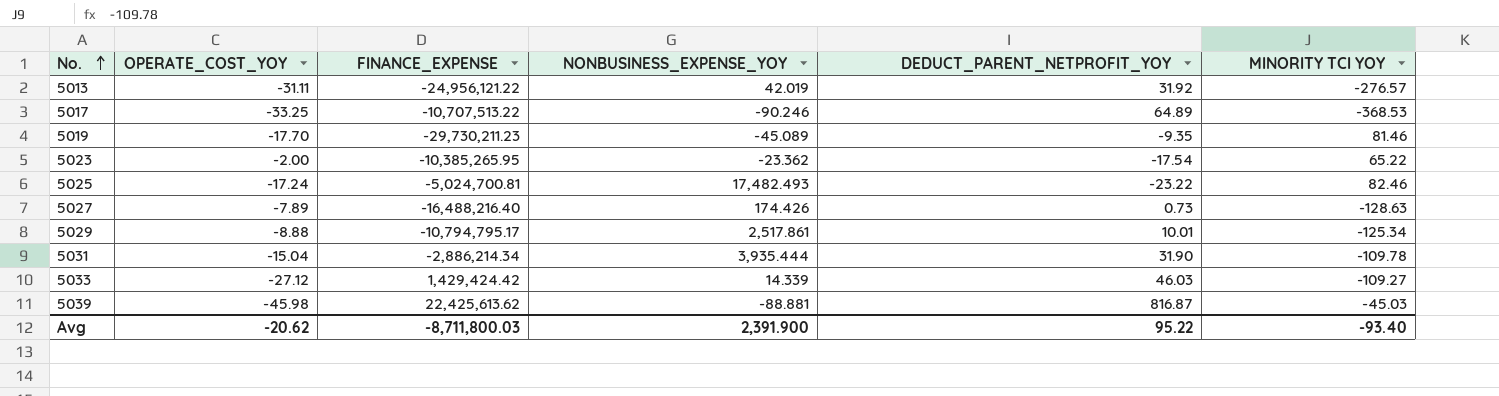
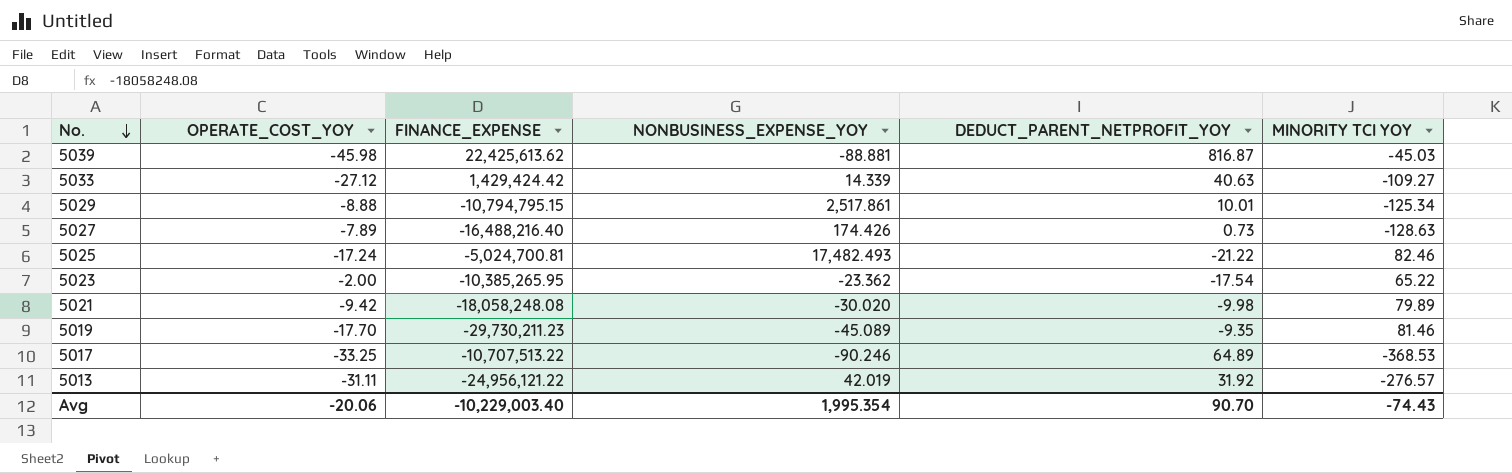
row order: No. ascending -> No. descending
row 5031: -15.04 | -2,886,214.34 | 3,935.444 | 31.90 | -109.78 -> none
5033 | DEDUCT_PARENT_NETPROFIT_YOY: 46.03 -> 40.63
5029 | FINANCE_EXPENSE: -10,794,795.17 -> -10,794,795.15
5025 | DEDUCT_PARENT_NETPROFIT_YOY: -23.22 -> -21.22
row 5021: none -> -9.42 | -18,058,248.08 | -30.020 | -9.98 | 79.89
Avg | OPERATE_COST_YOY: -20.62 -> -20.06
Avg | FINANCE_EXPENSE: -8,711,800.03 -> -10,229,003.40
Avg | NONBUSINESS_EXPENSE_YOY: 2,391.900 -> 1,995.354
Avg | DEDUCT_PARENT_NETPROFIT_YOY: 95.22 -> 90.70
Avg | MINORITY TCI YOY: -93.40 -> -74.43

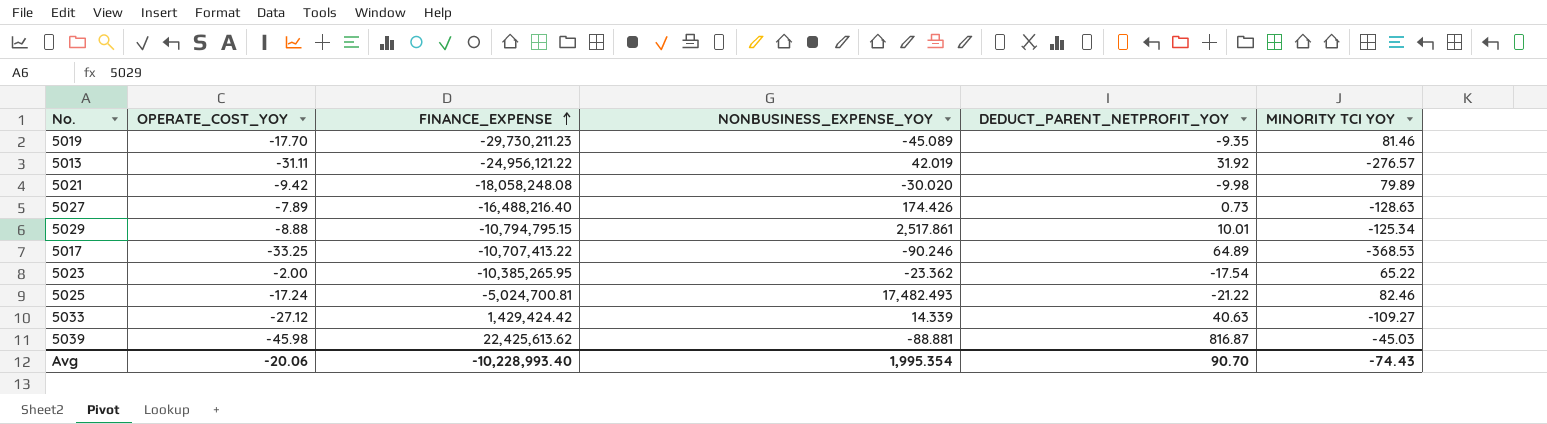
row order: No. descending -> FINANCE_EXPENSE ascending
5017 | FINANCE_EXPENSE: -10,707,513.22 -> -10,707,413.22
Avg | FINANCE_EXPENSE: -10,229,003.40 -> -10,228,993.40

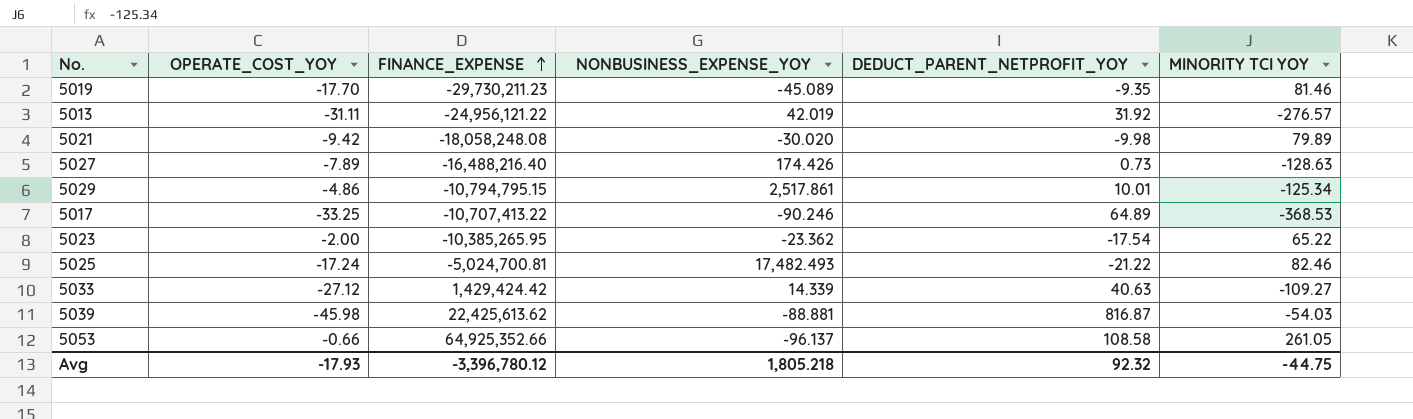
5029 | OPERATE_COST_YOY: -8.88 -> -4.86
5039 | MINORITY TCI YOY: -45.03 -> -54.03
row 5053: none -> -0.66 | 64,925,352.66 | -96.137 | 108.58 | 261.05
Avg | OPERATE_COST_YOY: -20.06 -> -17.93
Avg | FINANCE_EXPENSE: -10,228,993.40 -> -3,396,780.12
Avg | NONBUSINESS_EXPENSE_YOY: 1,995.354 -> 1,805.218
Avg | DEDUCT_PARENT_NETPROFIT_YOY: 90.70 -> 92.32
Avg | MINORITY TCI YOY: -74.43 -> -44.75

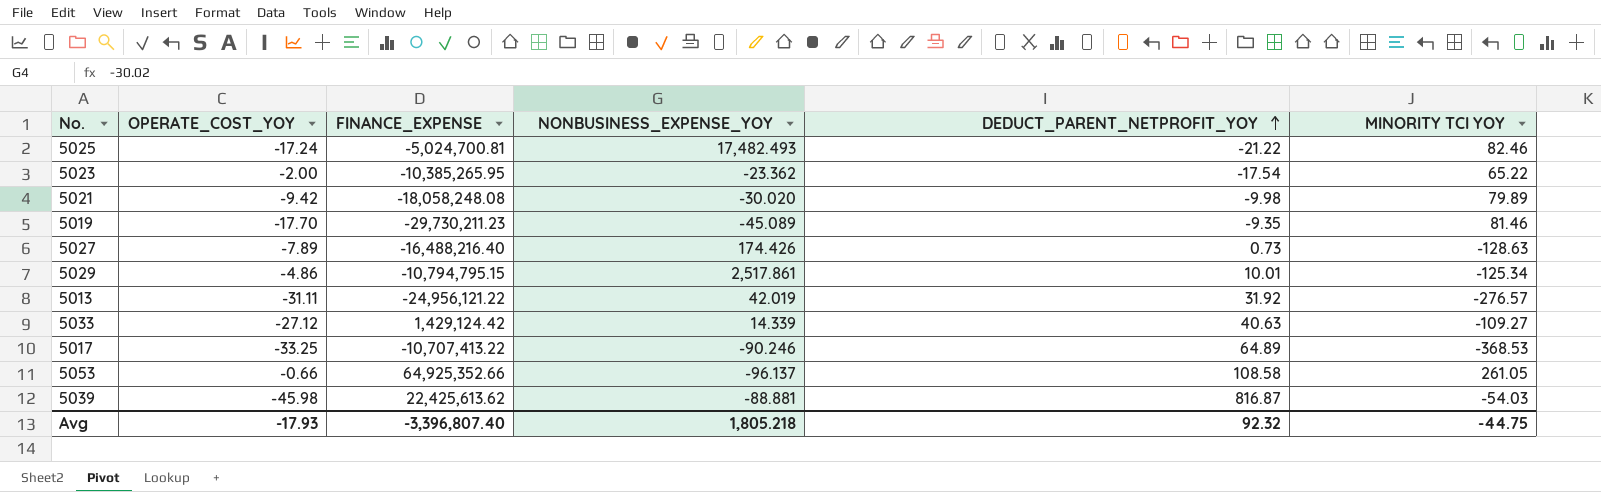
row order: FINANCE_EXPENSE ascending -> DEDUCT_PARENT_NETPROFIT_YOY ascending
5033 | FINANCE_EXPENSE: 1,429,424.42 -> 1,429,124.42
Avg | FINANCE_EXPENSE: -3,396,780.12 -> -3,396,807.40

